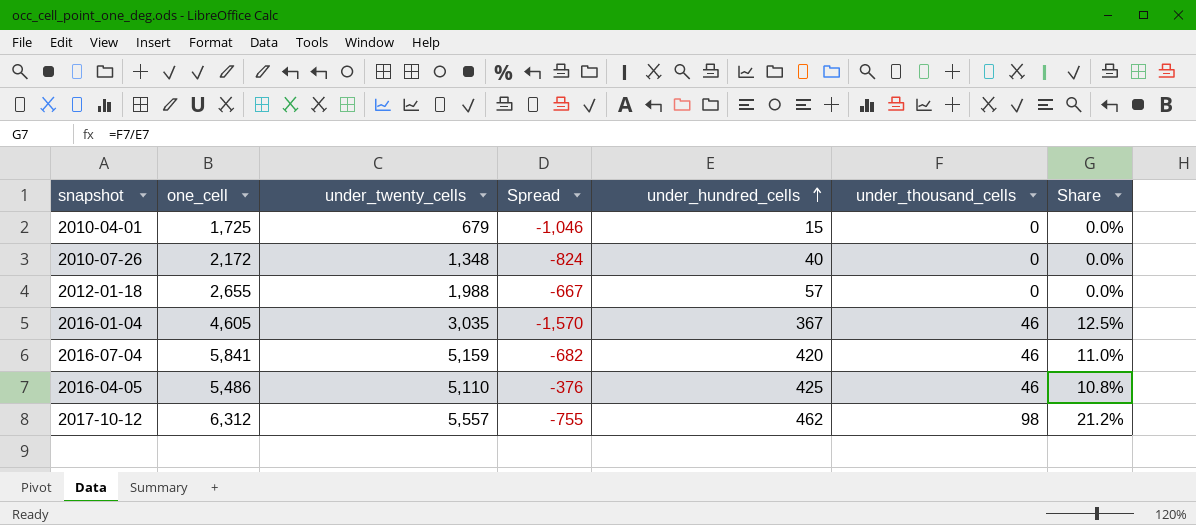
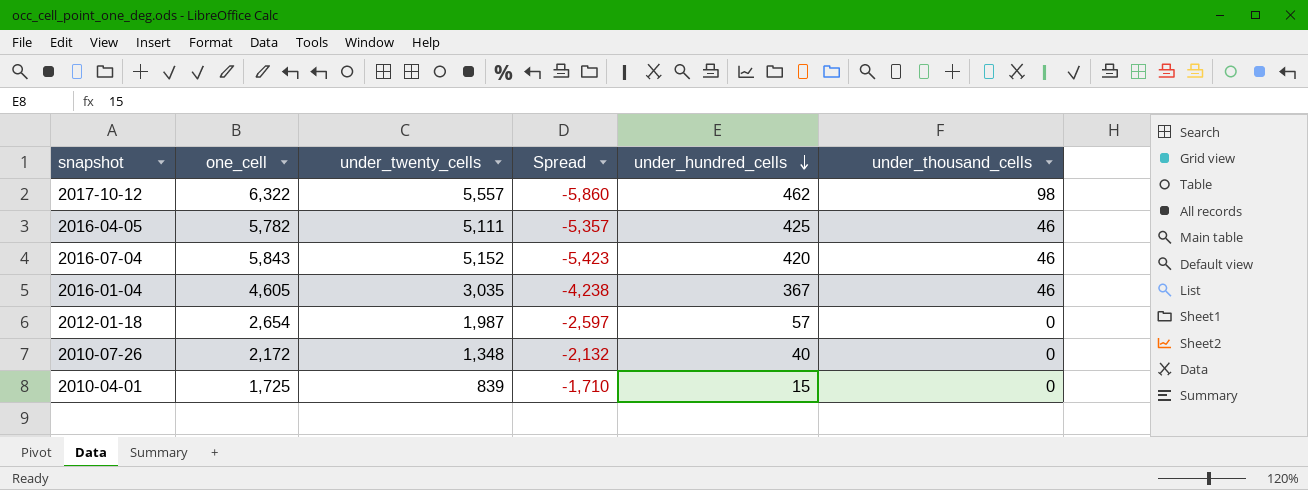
row order: under_hundred_cells ascending -> under_hundred_cells descending
column Share | formula: [under_thousand_cells] / [under_hundred_cells] -> none
column Spread | formula: [under_twenty_cells] - [one_cell] -> [under_hundred_cells] - [one_cell]
2017-10-12 | one_cell: 6,312 -> 6,322
2016-04-05 | one_cell: 5,486 -> 5,782
2016-04-05 | under_twenty_cells: 5,110 -> 5,111
2016-07-04 | one_cell: 5,841 -> 5,843
2016-07-04 | under_twenty_cells: 5,159 -> 5,152
2012-01-18 | one_cell: 2,655 -> 2,654
2012-01-18 | under_twenty_cells: 1,988 -> 1,987
2010-04-01 | under_twenty_cells: 679 -> 839

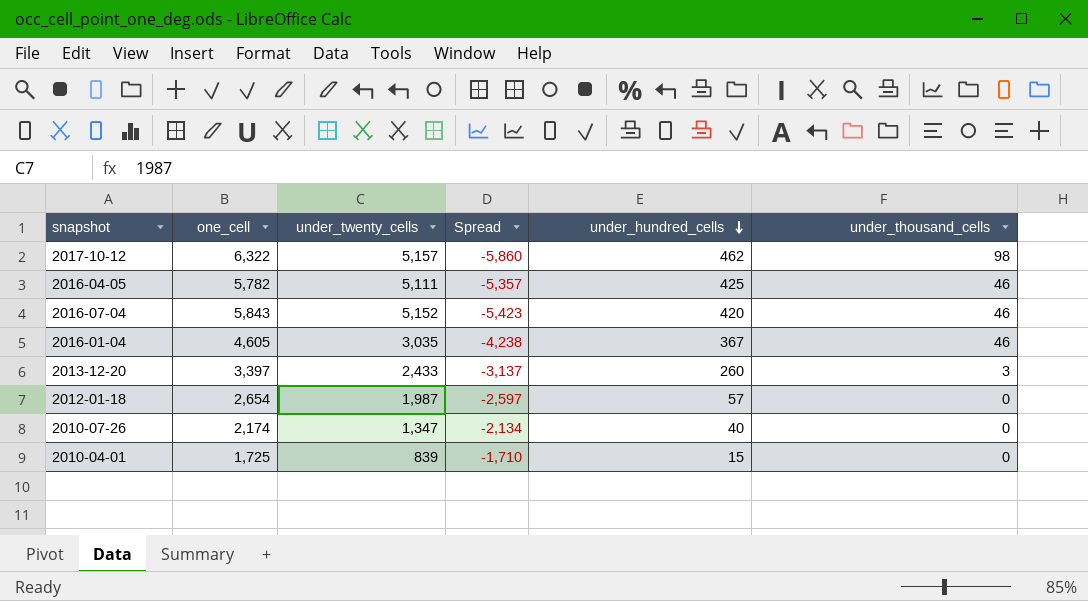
2017-10-12 | under_twenty_cells: 5,557 -> 5,157
row 2013-12-20: none -> 3,397 | 2,433 | -3,137 | 260 | 3
2010-07-26 | one_cell: 2,172 -> 2,174
2010-07-26 | under_twenty_cells: 1,348 -> 1,347
2010-07-26 | Spread: -2,132 -> -2,134

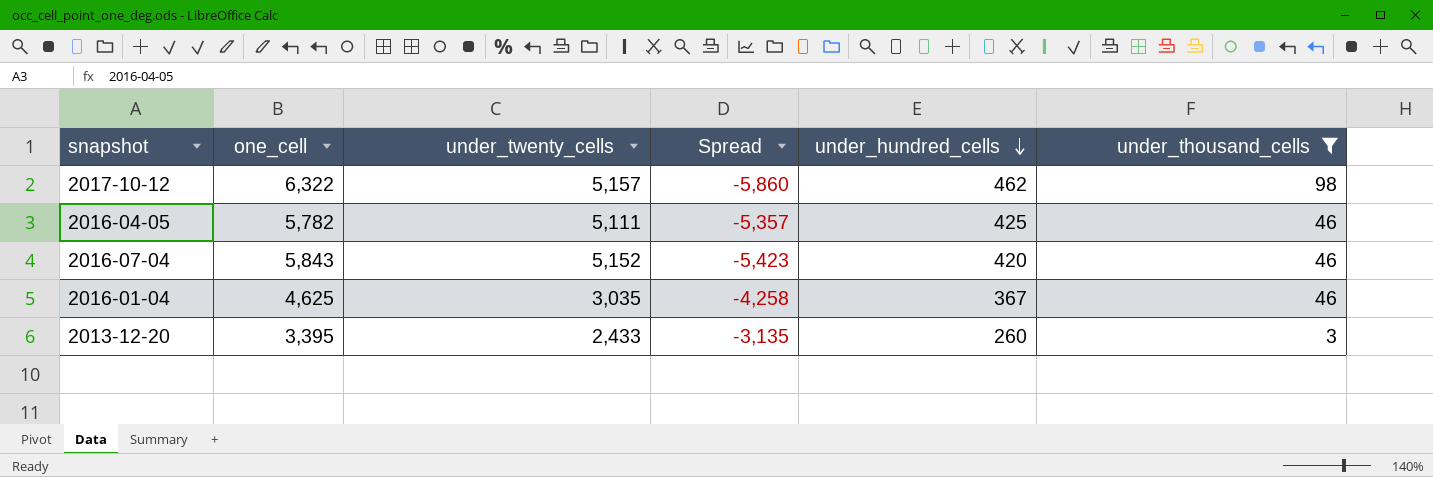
filter: none -> under_thousand_cells != 0
2016-01-04 | one_cell: 4,605 -> 4,625
2016-01-04 | Spread: -4,238 -> -4,258
2013-12-20 | one_cell: 3,397 -> 3,395
2013-12-20 | Spread: -3,137 -> -3,135

